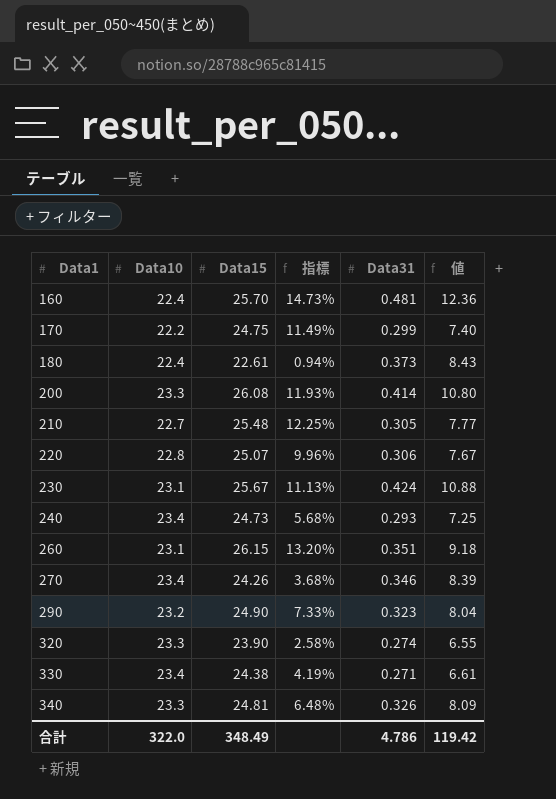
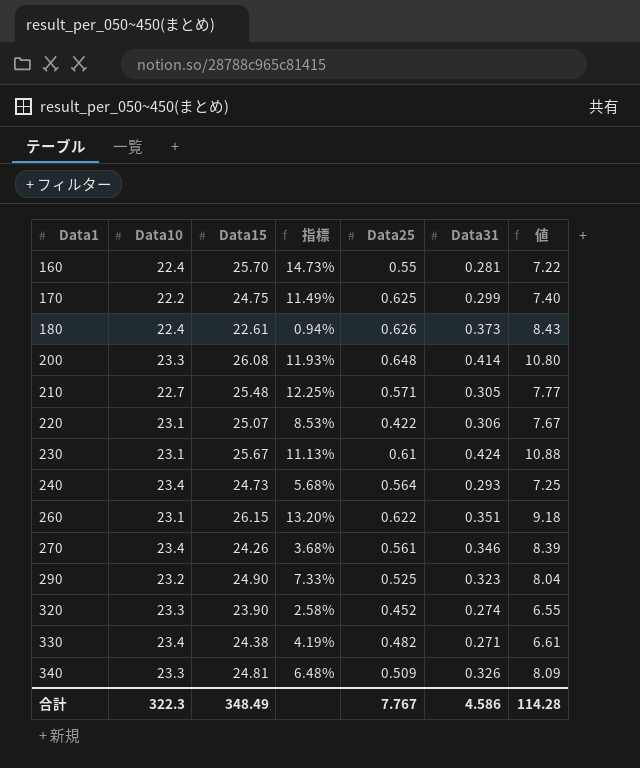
column Data25 | position: none -> 5
160 | Data31: 0.481 -> 0.281
160 | 値: 12.36 -> 7.22
220 | Data10: 22.8 -> 23.1
220 | 指標: 9.96% -> 8.53%
合計 | Data10: 322.0 -> 322.3
合計 | Data31: 4.786 -> 4.586
合計 | 値: 119.42 -> 114.28

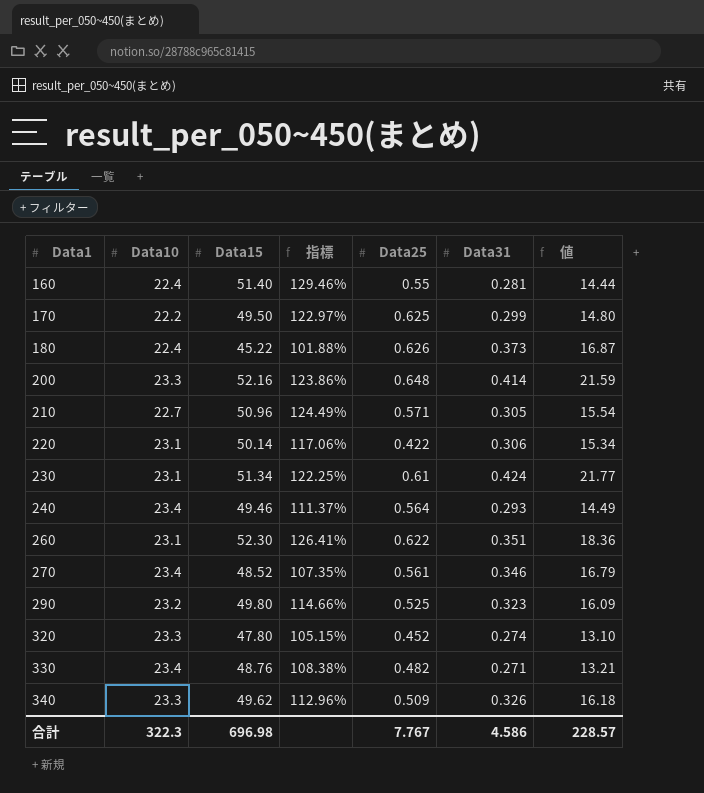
160 | Data15: 25.70 -> 51.40
160 | 指標: 14.73% -> 129.46%
160 | 値: 7.22 -> 14.44
170 | Data15: 24.75 -> 49.50
170 | 指標: 11.49% -> 122.97%
170 | 値: 7.40 -> 14.80
180 | Data15: 22.61 -> 45.22
180 | 指標: 0.94% -> 101.88%
180 | 値: 8.43 -> 16.87
200 | Data15: 26.08 -> 52.16
200 | 指標: 11.93% -> 123.86%
200 | 値: 10.80 -> 21.59
210 | Data15: 25.48 -> 50.96
210 | 指標: 12.25% -> 124.49%
210 | 値: 7.77 -> 15.54
220 | Data15: 25.07 -> 50.14
220 | 指標: 8.53% -> 117.06%
220 | 値: 7.67 -> 15.34
230 | Data15: 25.67 -> 51.34
230 | 指標: 11.13% -> 122.25%
230 | 値: 10.88 -> 21.77
240 | Data15: 24.73 -> 49.46
240 | 指標: 5.68% -> 111.37%
240 | 値: 7.25 -> 14.49
260 | Data15: 26.15 -> 52.30
260 | 指標: 13.20% -> 126.41%
260 | 値: 9.18 -> 18.36
270 | Data15: 24.26 -> 48.52
270 | 指標: 3.68% -> 107.35%
270 | 値: 8.39 -> 16.79
290 | Data15: 24.90 -> 49.80
290 | 指標: 7.33% -> 114.66%
290 | 値: 8.04 -> 16.09
320 | Data15: 23.90 -> 47.80
320 | 指標: 2.58% -> 105.15%
320 | 値: 6.55 -> 13.10
330 | Data15: 24.38 -> 48.76
330 | 指標: 4.19% -> 108.38%
330 | 値: 6.61 -> 13.21
340 | Data15: 24.81 -> 49.62
340 | 指標: 6.48% -> 112.96%
340 | 値: 8.09 -> 16.18
合計 | Data15: 348.49 -> 696.98
合計 | 値: 114.28 -> 228.57

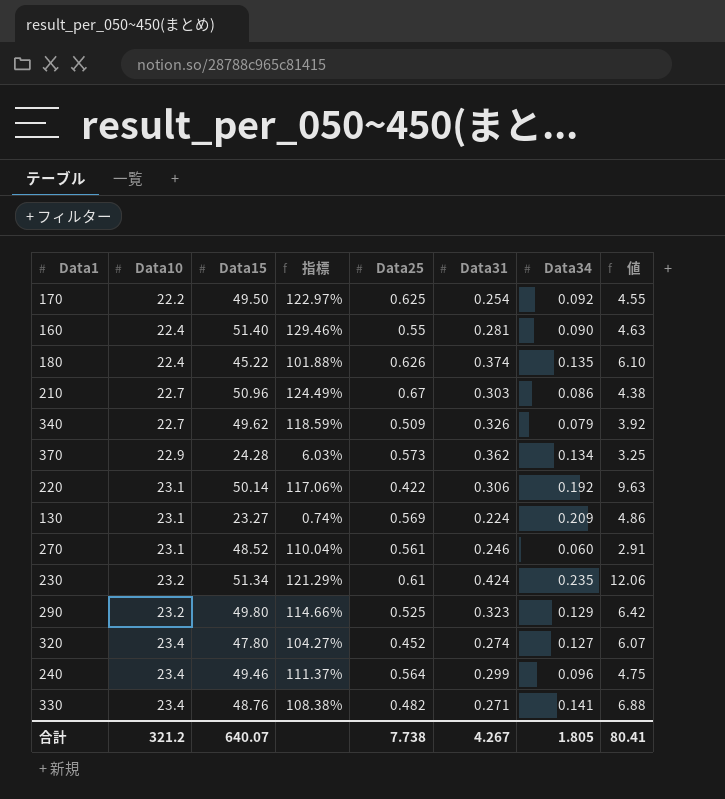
row order: Data1 ascending -> Data10 ascending
column Data34 | position: none -> 7
column 値 | formula: [Data15] * [Data31] -> [Data15] * [Data34]
row 200: 23.3 | 52.16 | 123.86% | 0.648 | 0.414 | 21.59 -> none
row 260: 23.1 | 52.30 | 126.41% | 0.622 | 0.351 | 18.36 -> none
170 | Data31: 0.299 -> 0.254
180 | Data31: 0.373 -> 0.374
210 | Data25: 0.571 -> 0.67
210 | Data31: 0.305 -> 0.303
340 | Data10: 23.3 -> 22.7
340 | 指標: 112.96% -> 118.59%
row 370: none -> 22.9 | 24.28 | 6.03% | 0.573 | 0.362 | 0.134 | 3.25
row 130: none -> 23.1 | 23.27 | 0.74% | 0.569 | 0.224 | 0.209 | 4.86
270 | Data10: 23.4 -> 23.1
270 | 指標: 107.35% -> 110.04%
270 | Data31: 0.346 -> 0.246
230 | Data10: 23.1 -> 23.2
230 | 指標: 122.25% -> 121.29%
320 | Data10: 23.3 -> 23.4
320 | 指標: 105.15% -> 104.27%
240 | Data31: 0.293 -> 0.299
合計 | Data10: 322.3 -> 321.2
合計 | Data15: 696.98 -> 640.07
合計 | Data25: 7.767 -> 7.738
合計 | Data31: 4.586 -> 4.267
合計 | 値: 228.57 -> 80.41

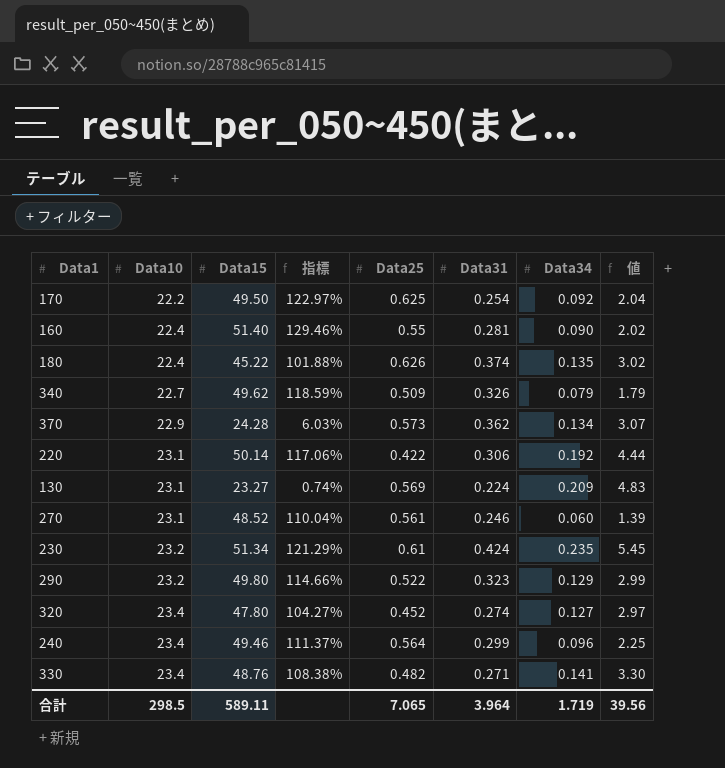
column 値 | formula: [Data15] * [Data34] -> [Data10] * [Data34]
row 210: 22.7 | 50.96 | 124.49% | 0.67 | 0.303 | 0.086 | 4.38 -> none
290 | Data25: 0.525 -> 0.522
合計 | Data10: 321.2 -> 298.5
合計 | Data15: 640.07 -> 589.11
合計 | Data25: 7.738 -> 7.065
合計 | Data31: 4.267 -> 3.964
合計 | Data34: 1.805 -> 1.719
合計 | 値: 80.41 -> 39.56

